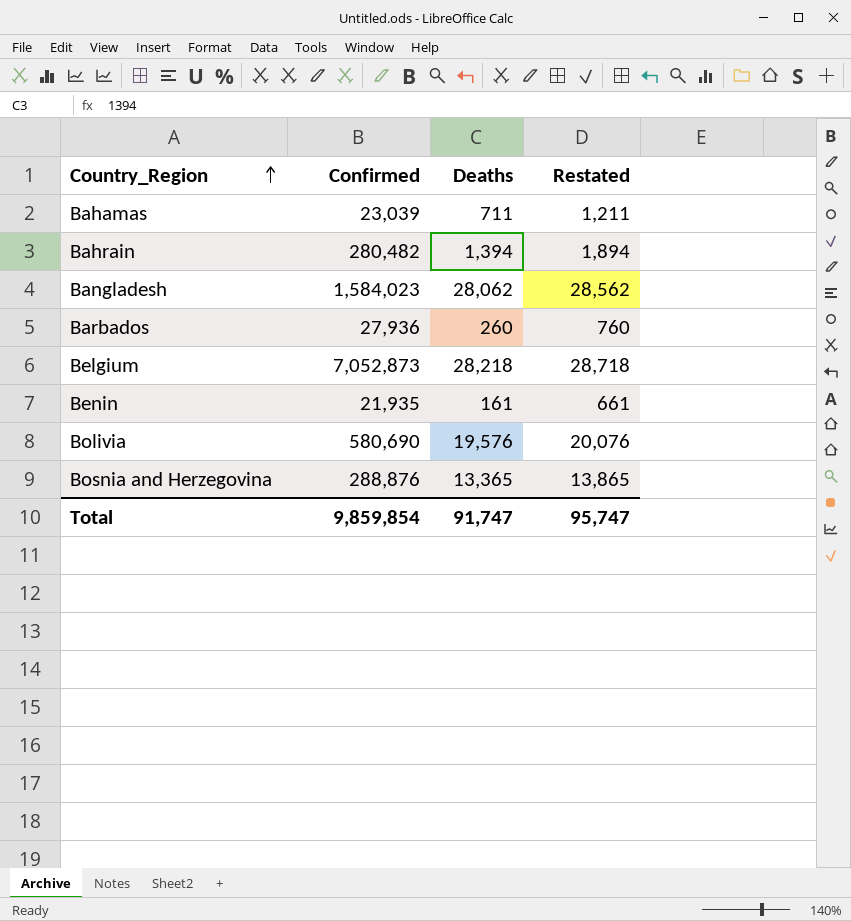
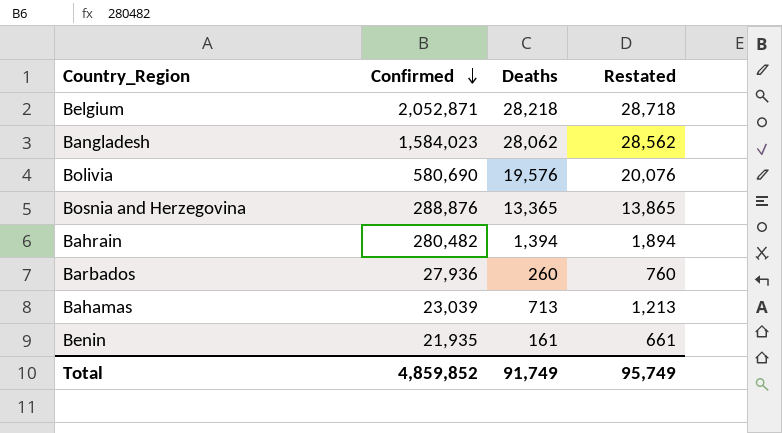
row order: Country_Region ascending -> Confirmed descending
Belgium | Confirmed: 7,052,873 -> 2,052,871
Bahamas | Deaths: 711 -> 713
Bahamas | Restated: 1,211 -> 1,213
Total | Confirmed: 9,859,854 -> 4,859,852
Total | Deaths: 91,747 -> 91,749
Total | Restated: 95,747 -> 95,749

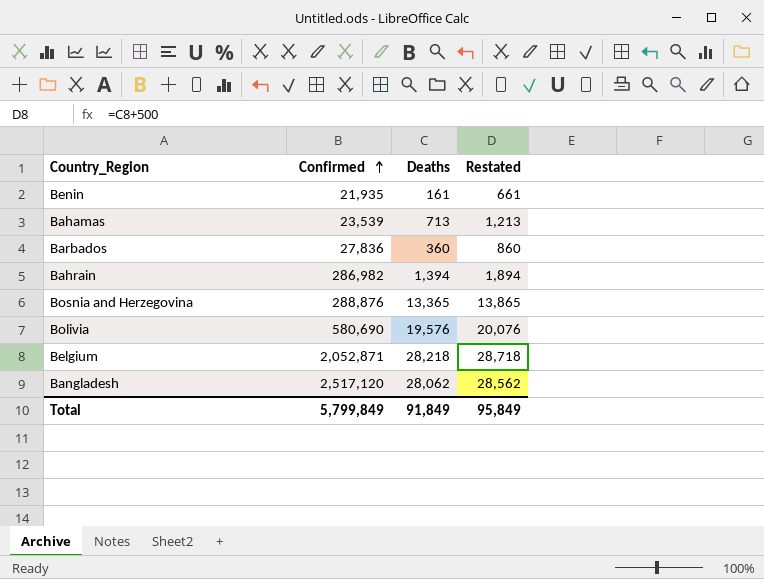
row order: Confirmed descending -> Confirmed ascending
Bahamas | Confirmed: 23,039 -> 23,539
Barbados | Confirmed: 27,936 -> 27,836
Barbados | Deaths: 260 -> 360
Barbados | Restated: 760 -> 860
Bahrain | Confirmed: 280,482 -> 286,982
Bangladesh | Confirmed: 1,584,023 -> 2,517,120
Total | Confirmed: 4,859,852 -> 5,799,849
Total | Deaths: 91,749 -> 91,849
Total | Restated: 95,749 -> 95,849

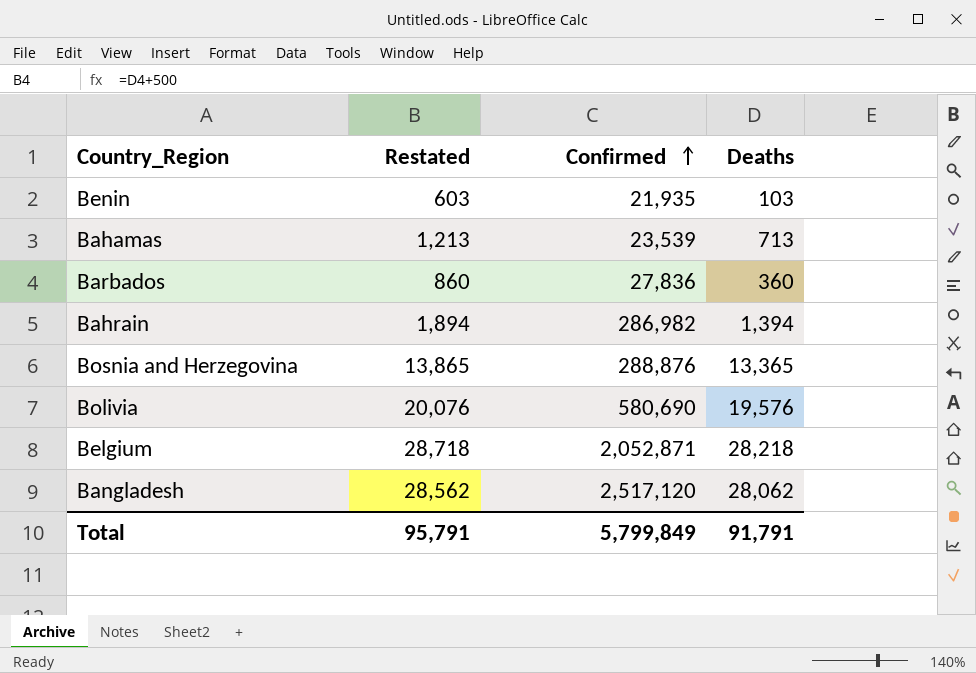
column Restated | position: 4 -> 2
Benin | Restated: 661 -> 603
Benin | Deaths: 161 -> 103
Total | Restated: 95,849 -> 95,791
Total | Deaths: 91,849 -> 91,791

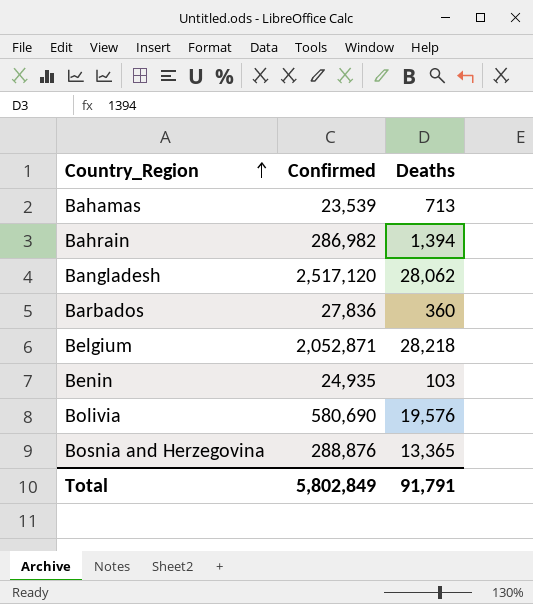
row order: Confirmed ascending -> Country_Region ascending
column Restated | formula: [Deaths] + 500 -> none
Benin | Confirmed: 21,935 -> 24,935
Total | Confirmed: 5,799,849 -> 5,802,849

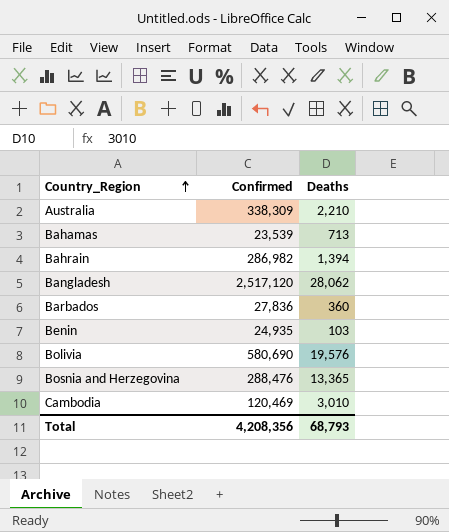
row Belgium: 2,052,871 | 28,218 -> none
row Australia: none -> 338,309 | 2,210
Bosnia and Herzegovina | Confirmed: 288,876 -> 288,476
row Cambodia: none -> 120,469 | 3,010
Total | Confirmed: 5,802,849 -> 4,208,356
Total | Deaths: 91,791 -> 68,793

